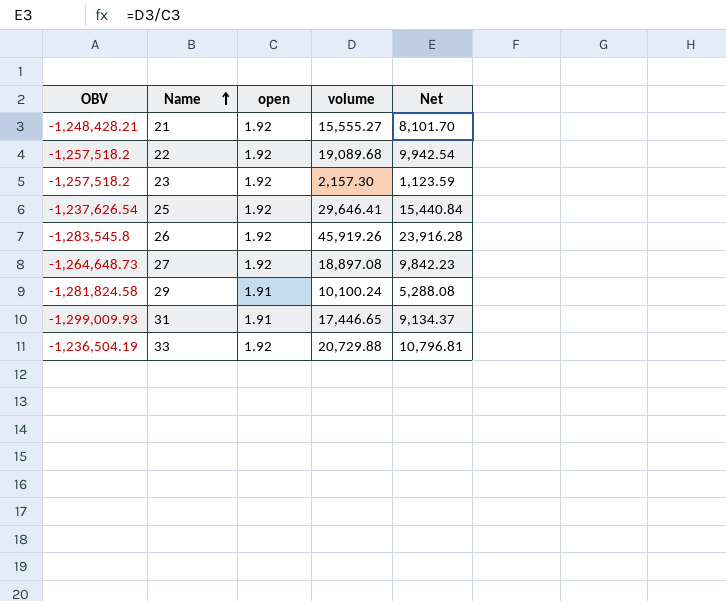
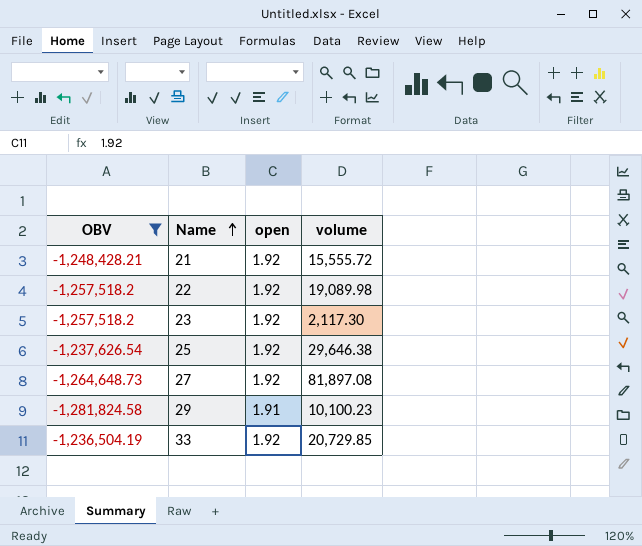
filter: none -> OBV >= -1,281,824.58
column Net | formula: [volume] / [open] -> none
21 | volume: 15,555.27 -> 15,555.72
22 | volume: 19,089.68 -> 19,089.98
23 | volume: 2,157.30 -> 2,117.30
25 | volume: 29,646.41 -> 29,646.38
27 | volume: 18,897.08 -> 81,897.08
29 | volume: 10,100.24 -> 10,100.23
33 | volume: 20,729.88 -> 20,729.85

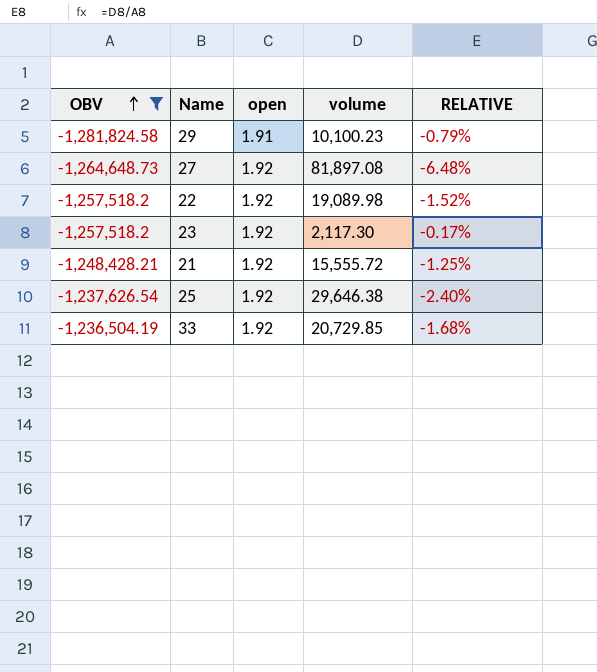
row order: Name ascending -> OBV ascending
column RELATIVE | formula: none -> [volume] / [OBV]

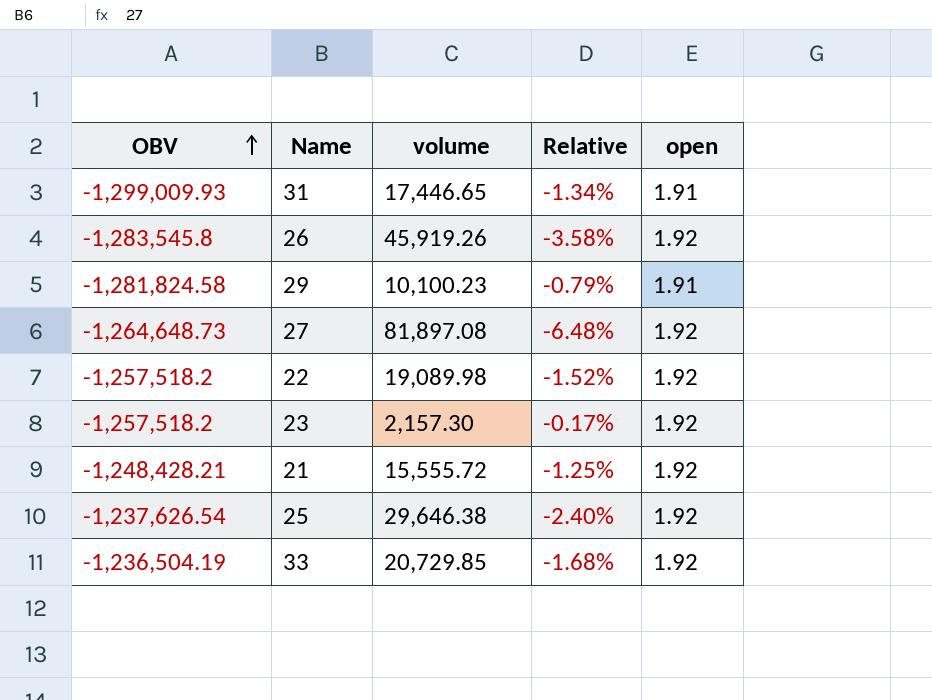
filter: OBV >= -1,281,824.58 -> none
column name: RELATIVE -> Relative
column open | position: 3 -> 5
23 | volume: 2,117.30 -> 2,157.30

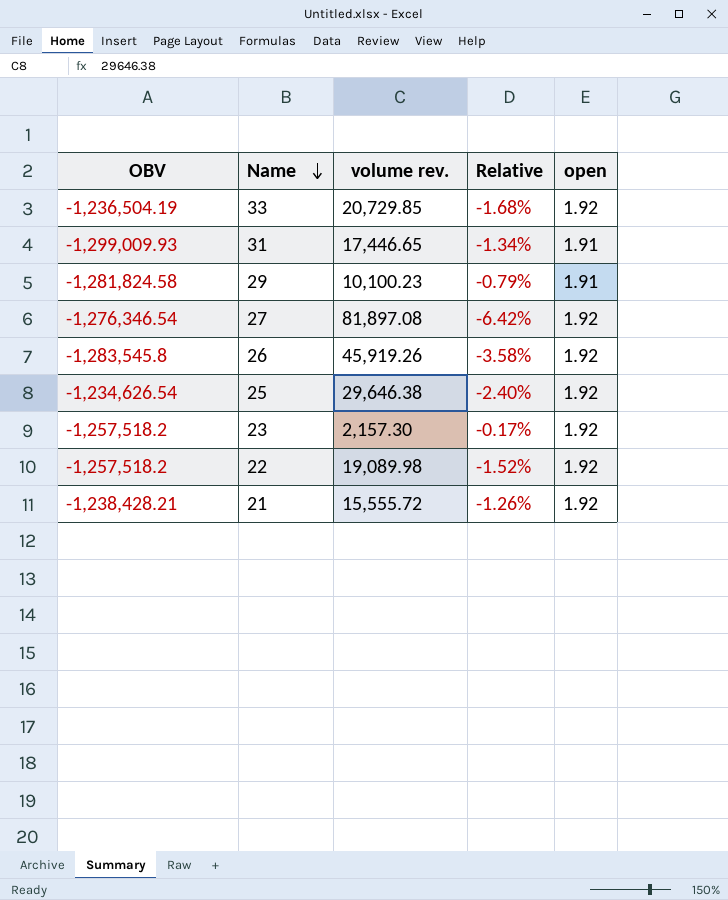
row order: OBV ascending -> Name descending
column name: volume -> volume rev.
27 | OBV: -1,264,648.73 -> -1,276,346.54
27 | Relative: -6.48% -> -6.42%
25 | OBV: -1,237,626.54 -> -1,234,626.54
21 | OBV: -1,248,428.21 -> -1,238,428.21
21 | Relative: -1.25% -> -1.26%

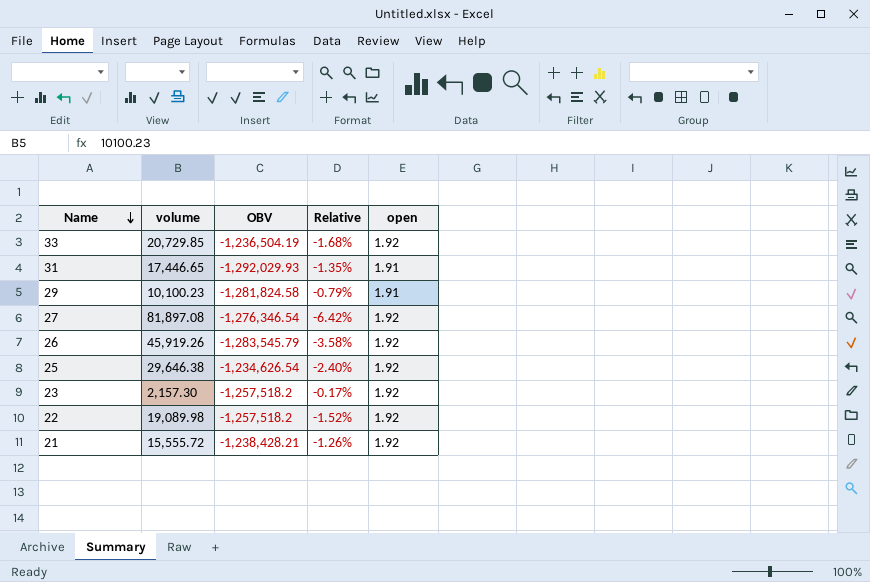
column name: volume rev. -> volume
column OBV | position: 1 -> 3
31 | OBV: -1,299,009.93 -> -1,292,029.93
31 | Relative: -1.34% -> -1.35%
26 | OBV: -1,283,545.8 -> -1,283,545.79

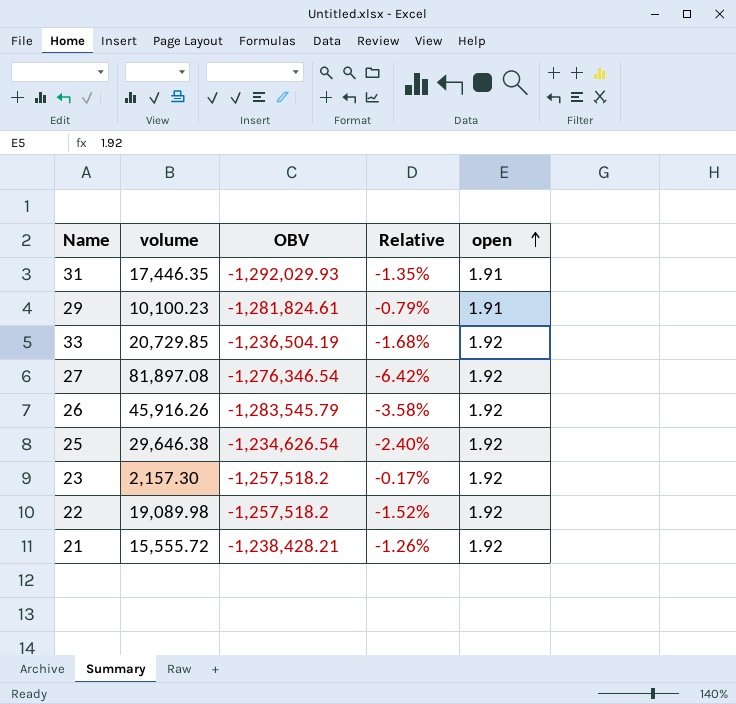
row order: Name descending -> open ascending
31 | volume: 17,446.65 -> 17,446.35
29 | OBV: -1,281,824.58 -> -1,281,824.61
26 | volume: 45,919.26 -> 45,916.26

